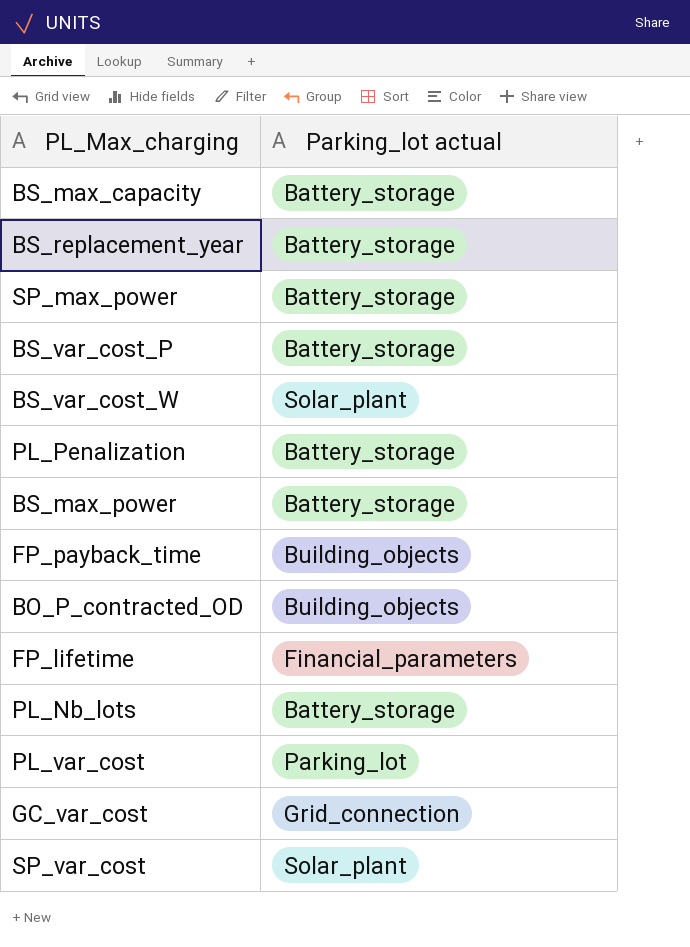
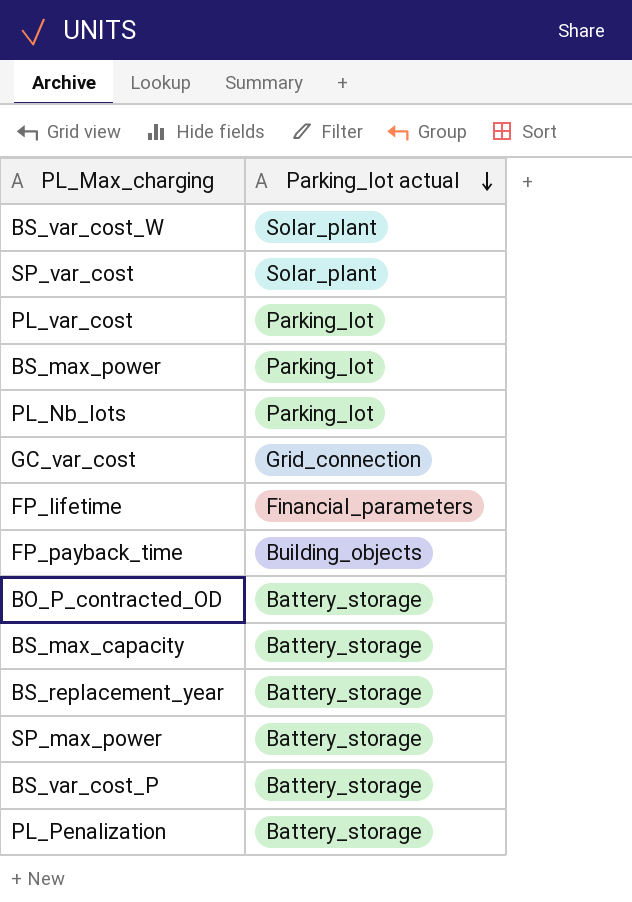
row order: none -> Parking_lot actual descending
BS_max_power | Parking_lot actual: Battery_storage -> Parking_lot
PL_Nb_lots | Parking_lot actual: Battery_storage -> Parking_lot
BO_P_contracted_OD | Parking_lot actual: Building_objects -> Battery_storage

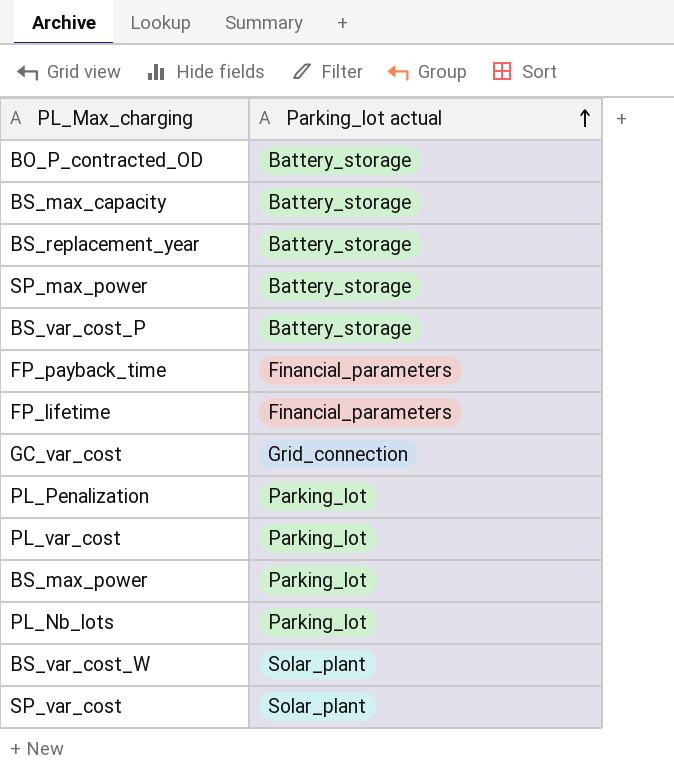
row order: Parking_lot actual descending -> Parking_lot actual ascending
FP_payback_time | Parking_lot actual: Building_objects -> Financial_parameters
PL_Penalization | Parking_lot actual: Battery_storage -> Parking_lot

